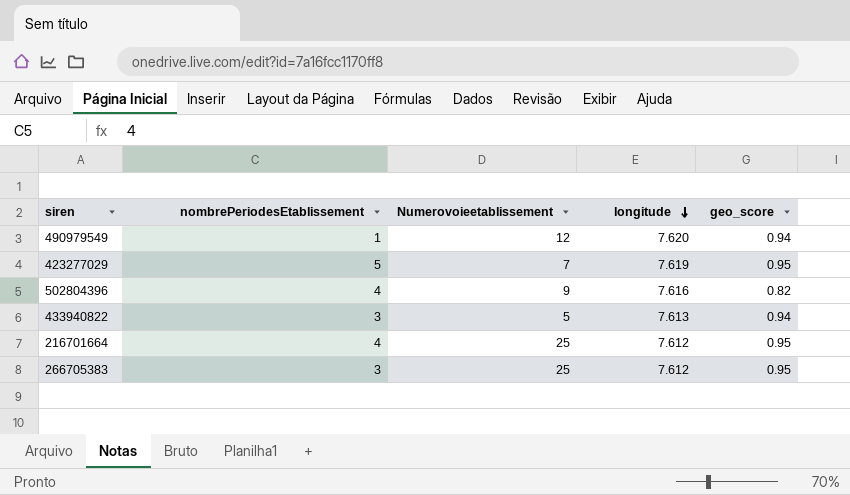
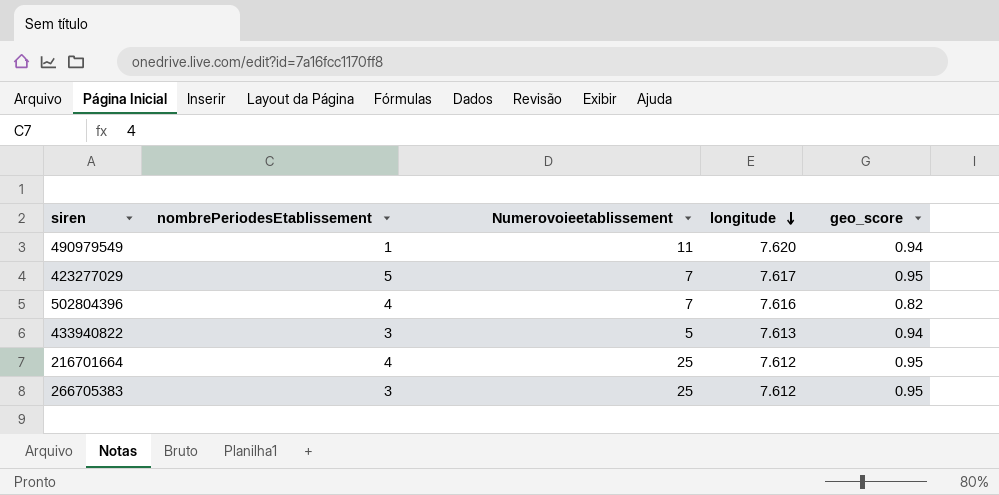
490979549 | Numerovoieetablissement: 12 -> 11
423277029 | longitude: 7.619 -> 7.617
502804396 | Numerovoieetablissement: 9 -> 7

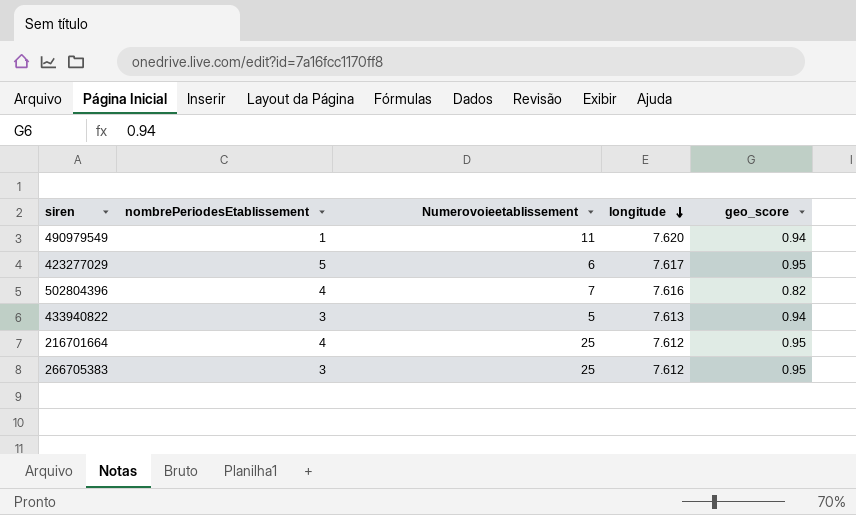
423277029 | Numerovoieetablissement: 7 -> 6

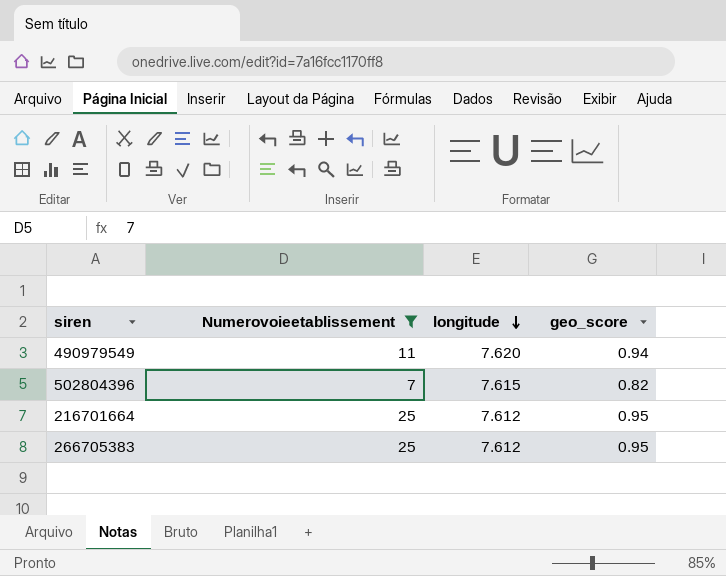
filter: none -> Numerovoieetablissement >= 7
column nombrePeriodesEtablissement | position: 2 -> none
502804396 | longitude: 7.616 -> 7.615

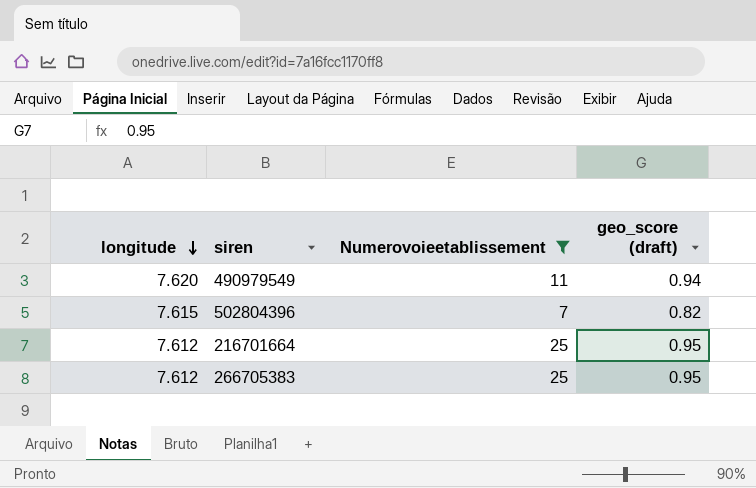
column longitude | position: 3 -> 1
column name: geo_score -> geo_score (draft)

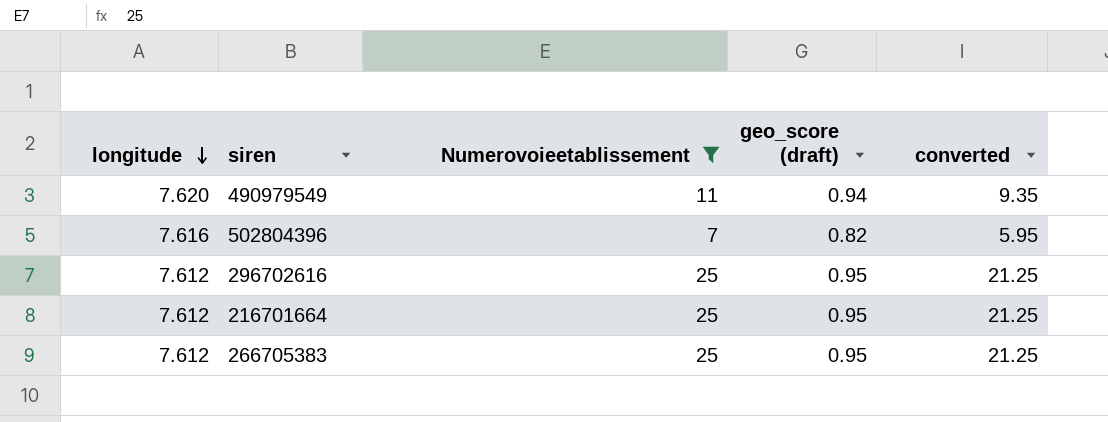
column converted | formula: none -> [Numerovoieetablissement] * 0.85
502804396 | longitude: 7.615 -> 7.616
row 296702616: none -> 7.612 | 25 | 0.95 | 21.25

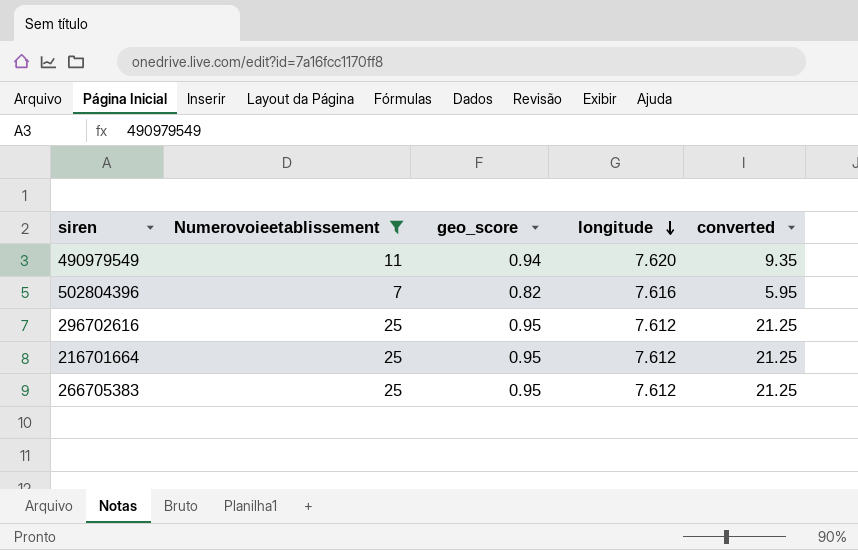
column name: geo_score (draft) -> geo_score
column longitude | position: 1 -> 4

